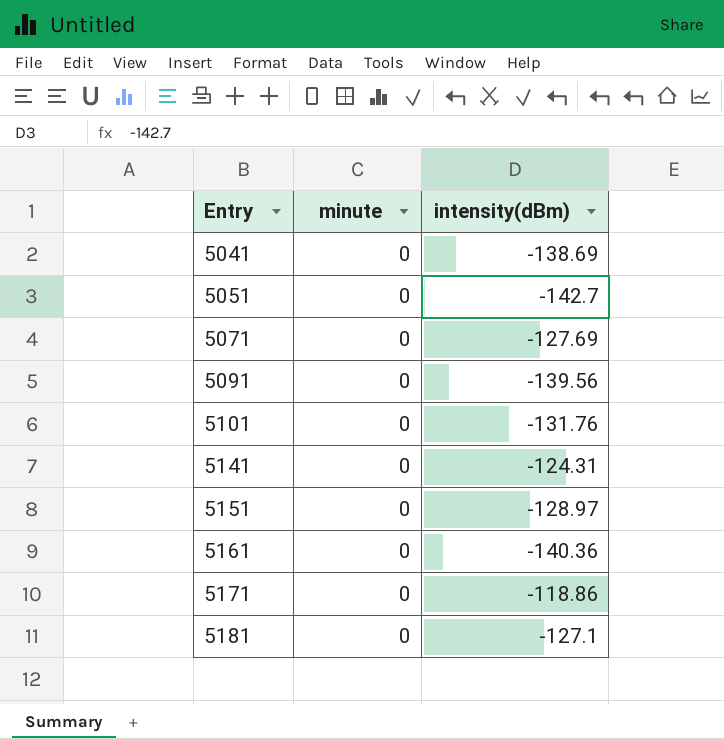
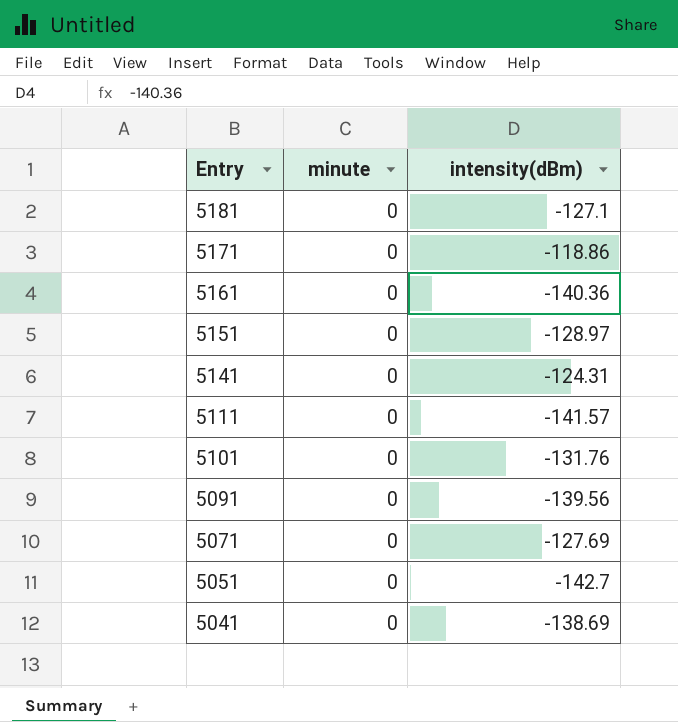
row order: Entry ascending -> Entry descending
row 5111: none -> 0 | -141.57

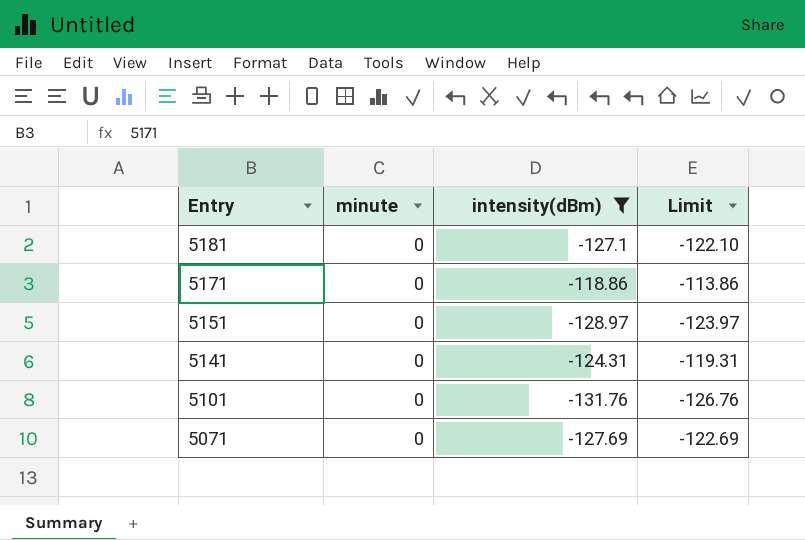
filter: none -> intensity(dBm) >= -131.76
column Limit | formula: none -> [intensity(dBm)] + 5

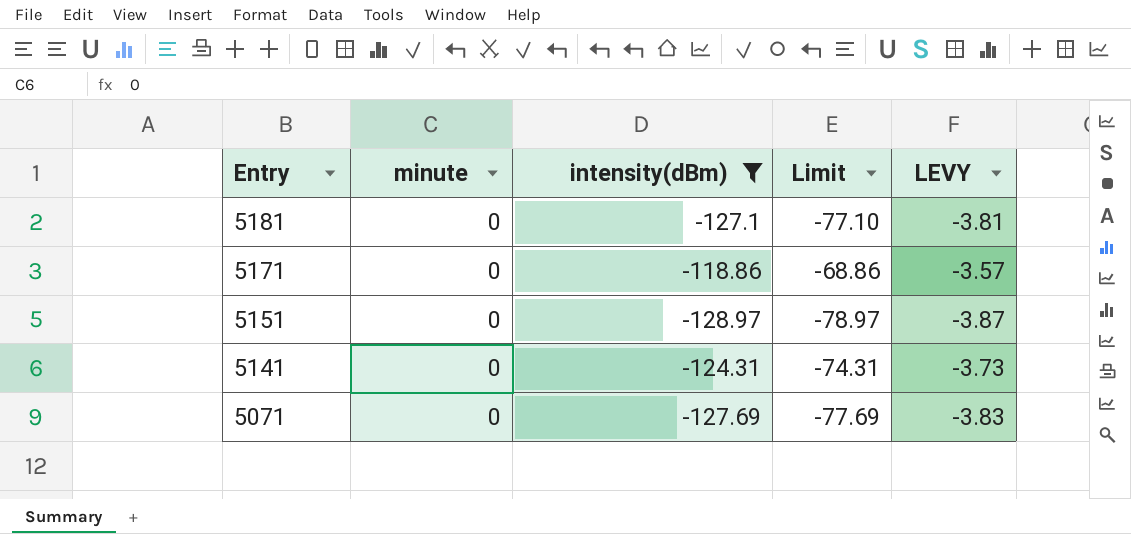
column Limit | formula: [intensity(dBm)] + 5 -> [intensity(dBm)] + 50
column LEVY | formula: none -> [intensity(dBm)] * 0.03
row 5101: 0 | -131.76 | -126.76 -> none

